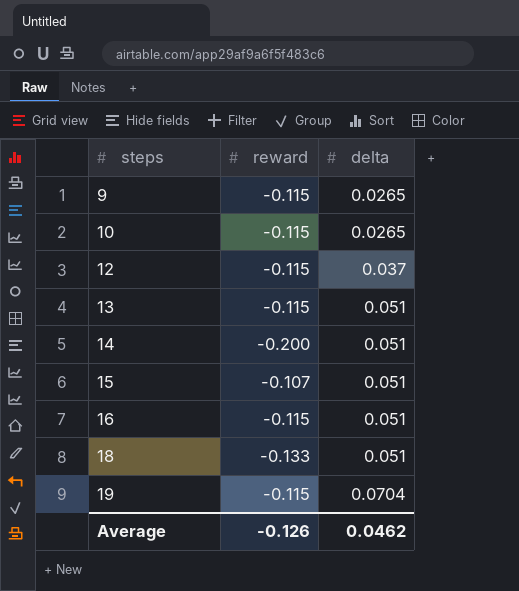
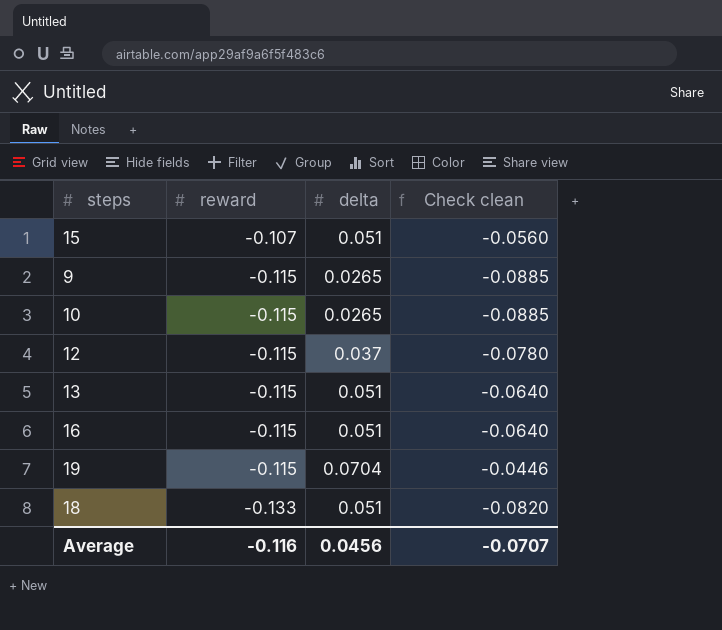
row order: steps ascending -> reward descending
column Check clean | formula: none -> [reward] + [delta]
row 14: -0.200 | 0.051 -> none
Average | reward: -0.126 -> -0.116
Average | delta: 0.0462 -> 0.0456

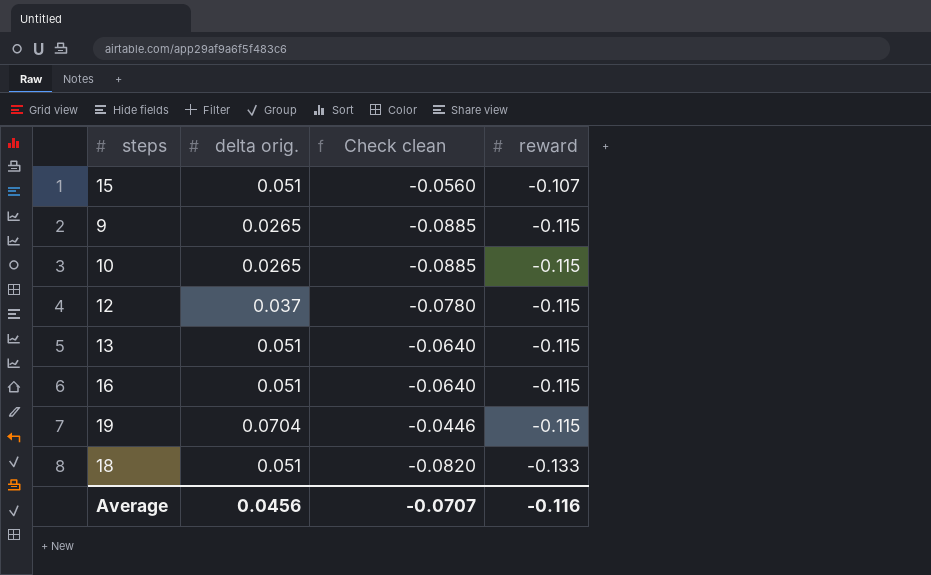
column name: delta -> delta orig.
column reward | position: 2 -> 4

